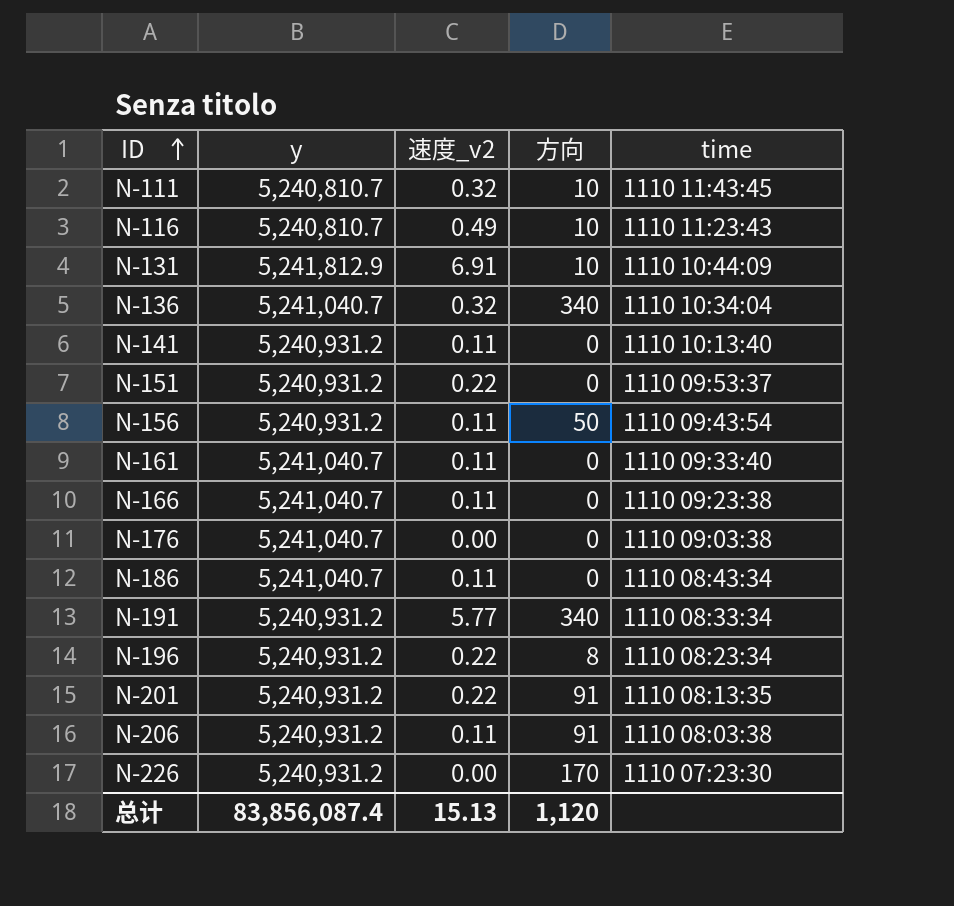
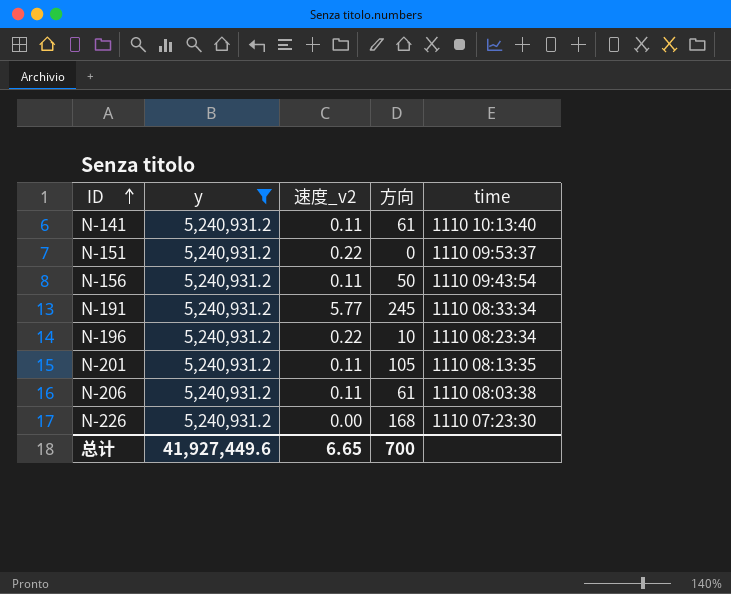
filter: none -> y = 5,240,931.2
N-141 | 方向: 0 -> 61
N-191 | 方向: 340 -> 245
N-196 | 方向: 8 -> 10
N-201 | 速度_v2: 0.22 -> 0.11
N-201 | 方向: 91 -> 105
N-206 | 方向: 91 -> 61
N-226 | 方向: 170 -> 168
总计 | y: 83,856,087.4 -> 41,927,449.6
总计 | 速度_v2: 15.13 -> 6.65
总计 | 方向: 1,120 -> 700

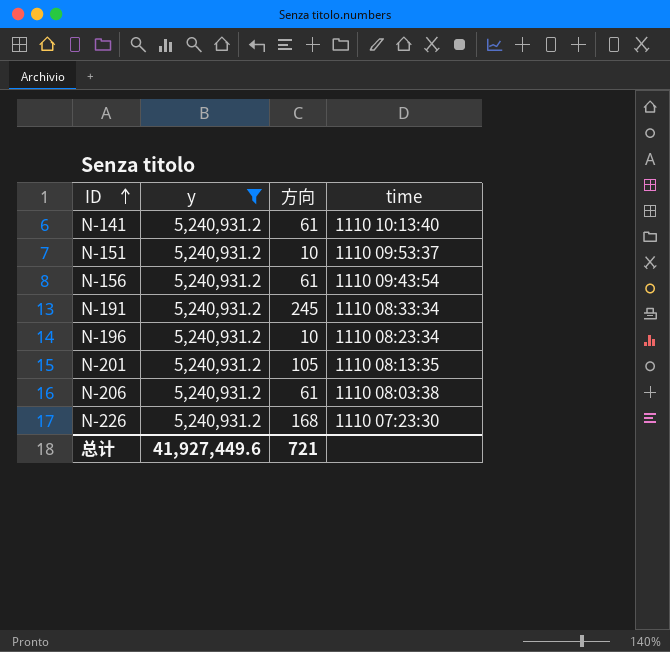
column 速度_v2 | position: 3 -> none
N-151 | 方向: 0 -> 10
N-156 | 方向: 50 -> 61
总计 | 方向: 700 -> 721

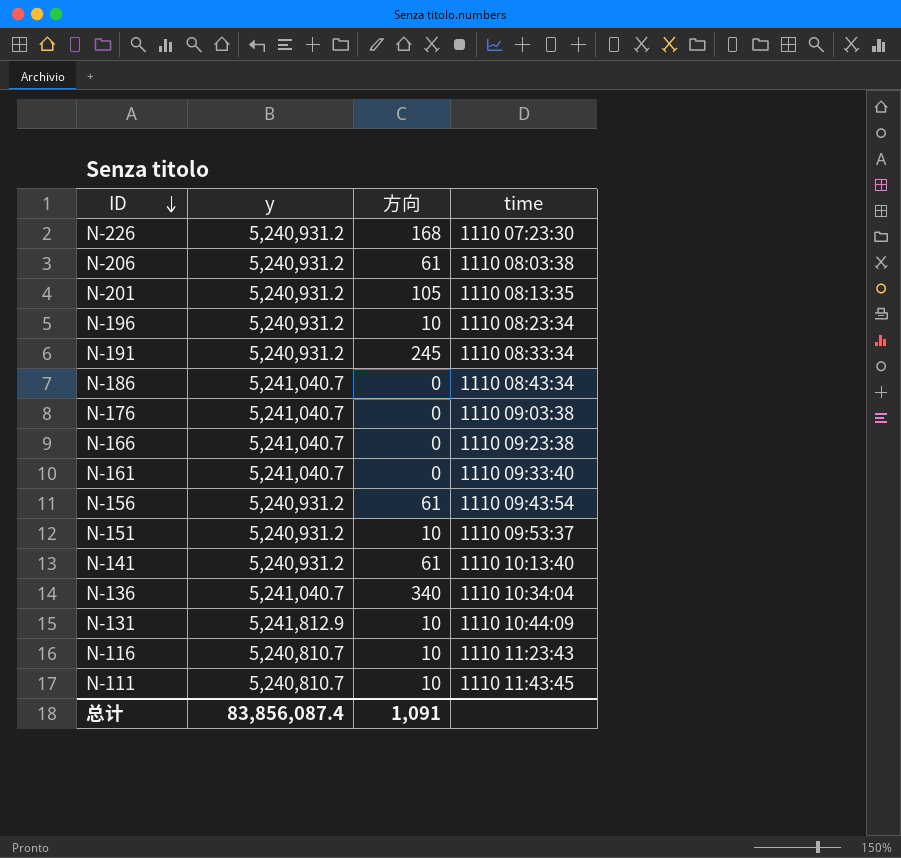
filter: y = 5,240,931.2 -> none
row order: ID ascending -> ID descending
总计 | y: 41,927,449.6 -> 83,856,087.4
总计 | 方向: 721 -> 1,091

